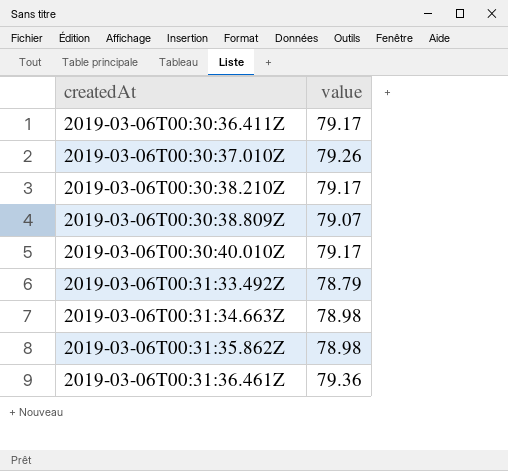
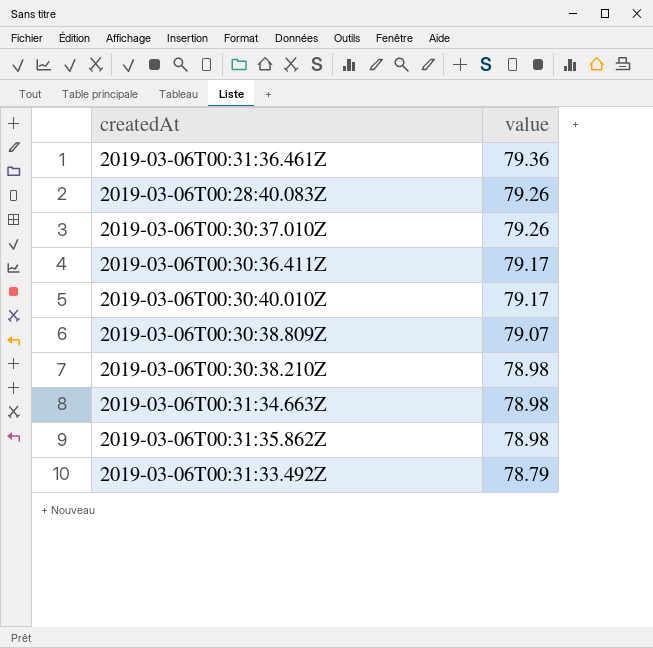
row order: createdAt ascending -> value descending
row 2019-03-06T00:28:40.083Z: none -> 79.26
2019-03-06T00:30:38.210Z | value: 79.17 -> 78.98

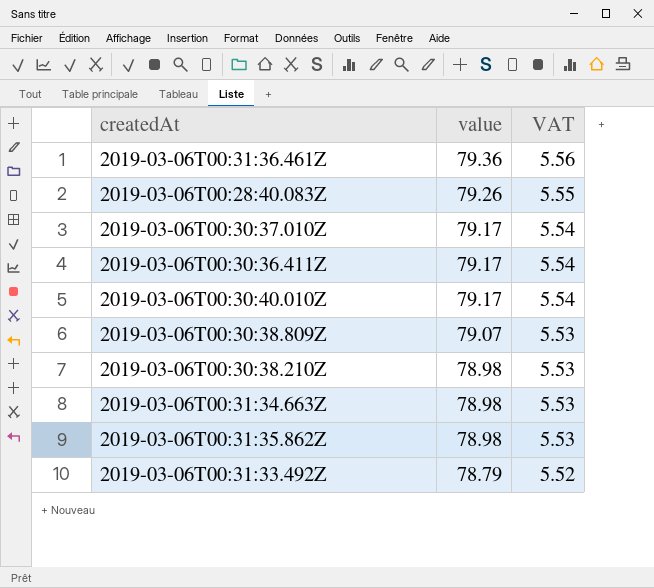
column VAT | formula: none -> [value] * 0.07
2019-03-06T00:30:37.010Z | value: 79.26 -> 79.17

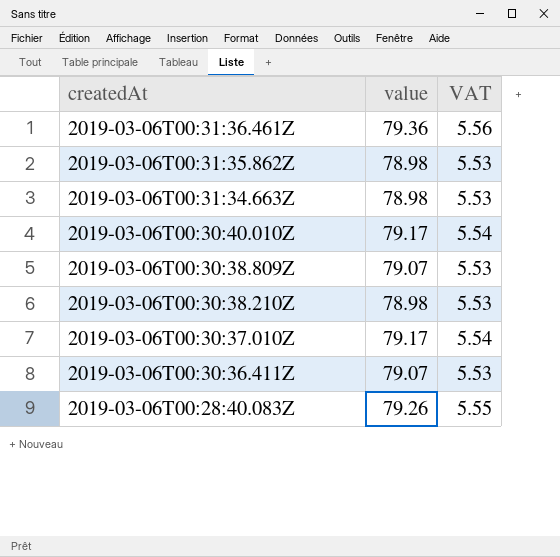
row order: value descending -> createdAt descending
row 2019-03-06T00:31:33.492Z: 78.79 | 5.52 -> none
2019-03-06T00:30:36.411Z | value: 79.17 -> 79.07
2019-03-06T00:30:36.411Z | VAT: 5.54 -> 5.53

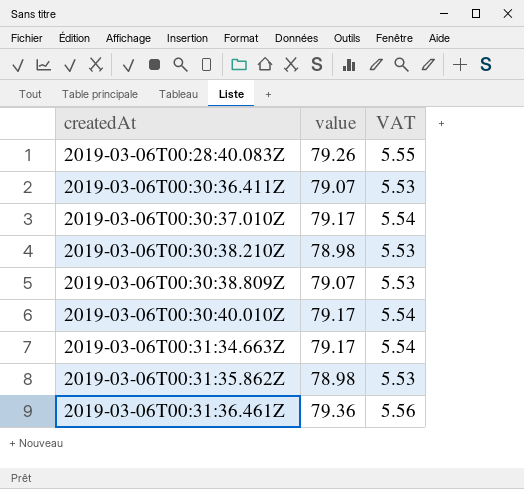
row order: createdAt descending -> createdAt ascending
2019-03-06T00:31:34.663Z | value: 78.98 -> 79.17
2019-03-06T00:31:34.663Z | VAT: 5.53 -> 5.54

